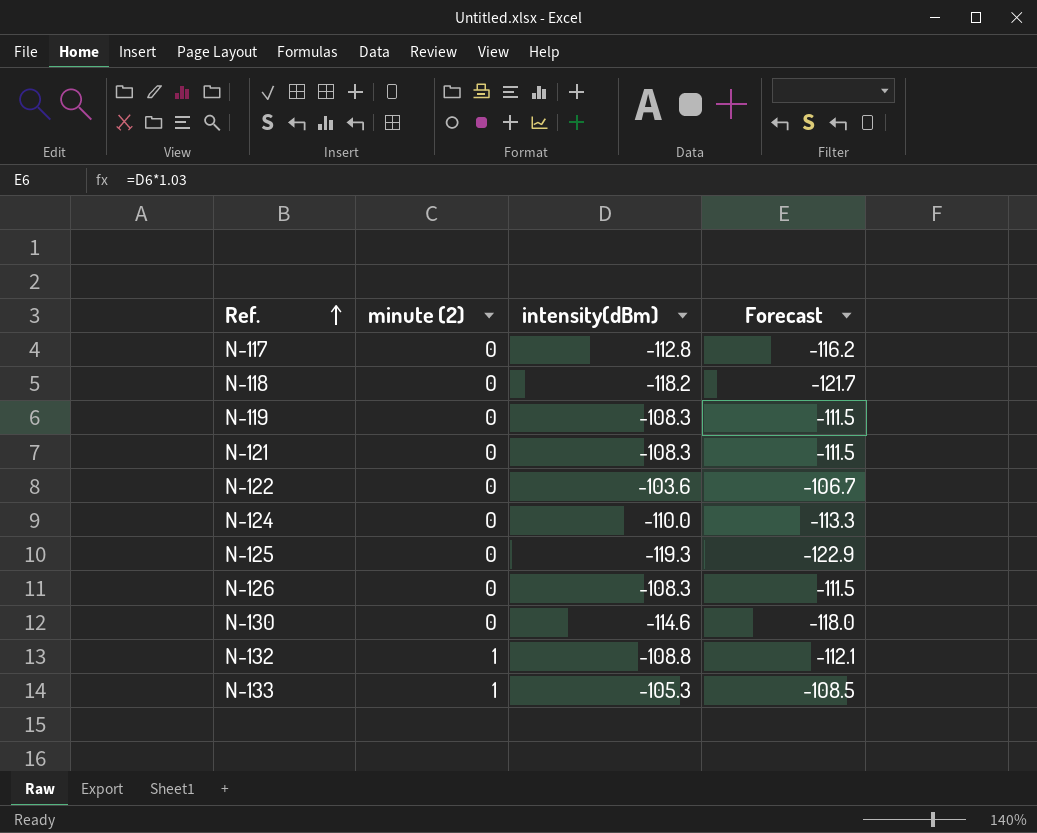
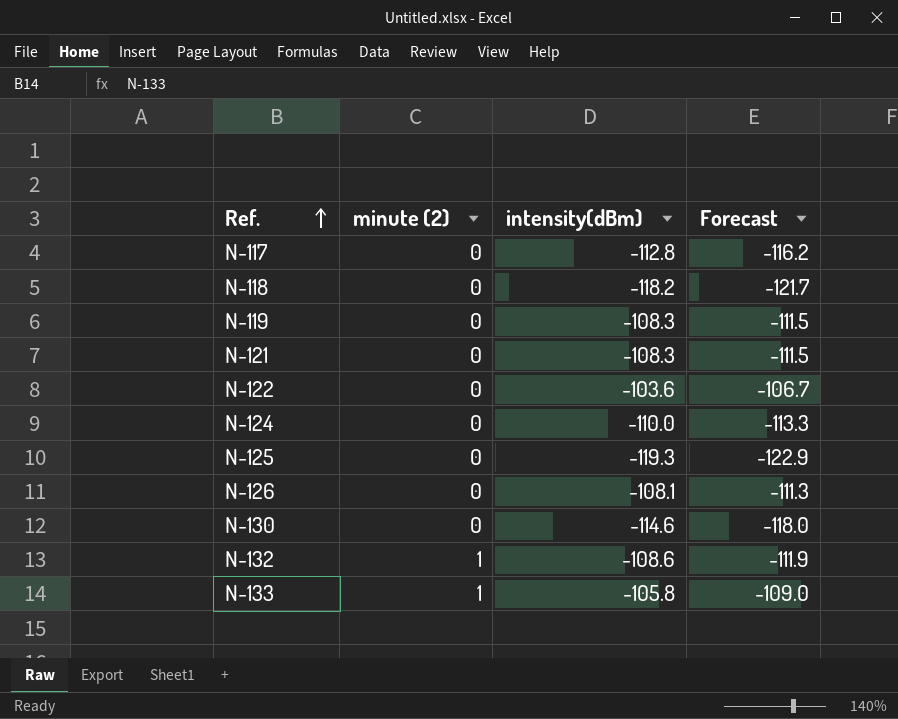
N-126 | intensity(dBm): -108.3 -> -108.1
N-126 | Forecast: -111.5 -> -111.3
N-132 | intensity(dBm): -108.8 -> -108.6
N-132 | Forecast: -112.1 -> -111.9
N-133 | intensity(dBm): -105.3 -> -105.8
N-133 | Forecast: -108.5 -> -109.0

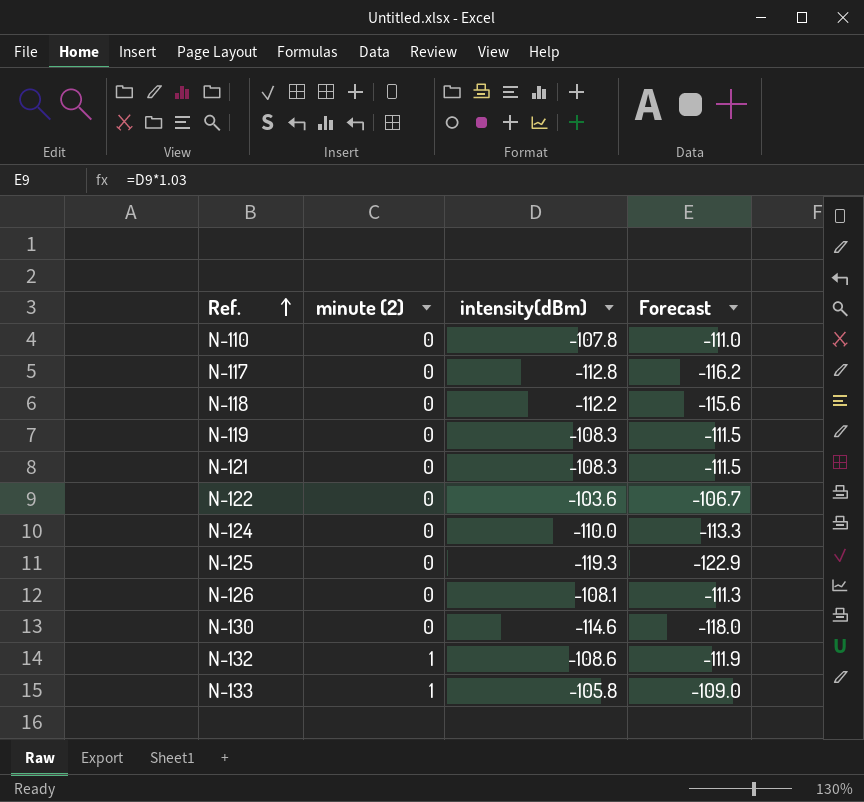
row N-110: none -> 0 | -107.8 | -111.0
N-118 | intensity(dBm): -118.2 -> -112.2
N-118 | Forecast: -121.7 -> -115.6

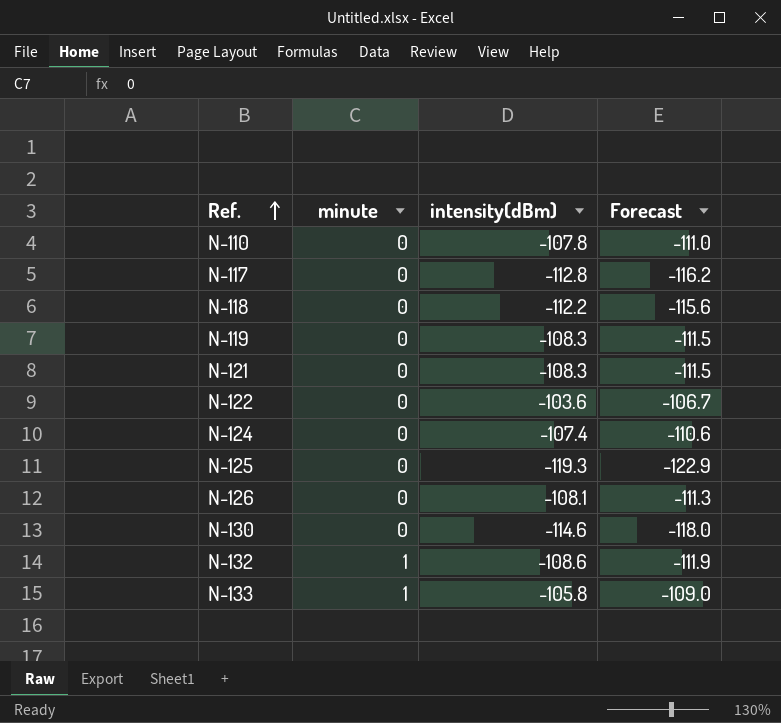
column name: minute (2) -> minute
N-124 | intensity(dBm): -110.0 -> -107.4
N-124 | Forecast: -113.3 -> -110.6

